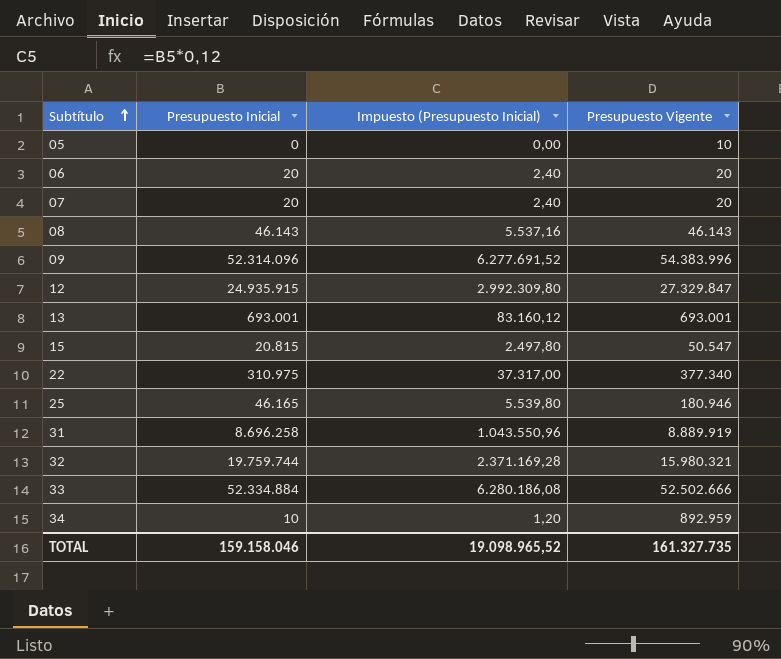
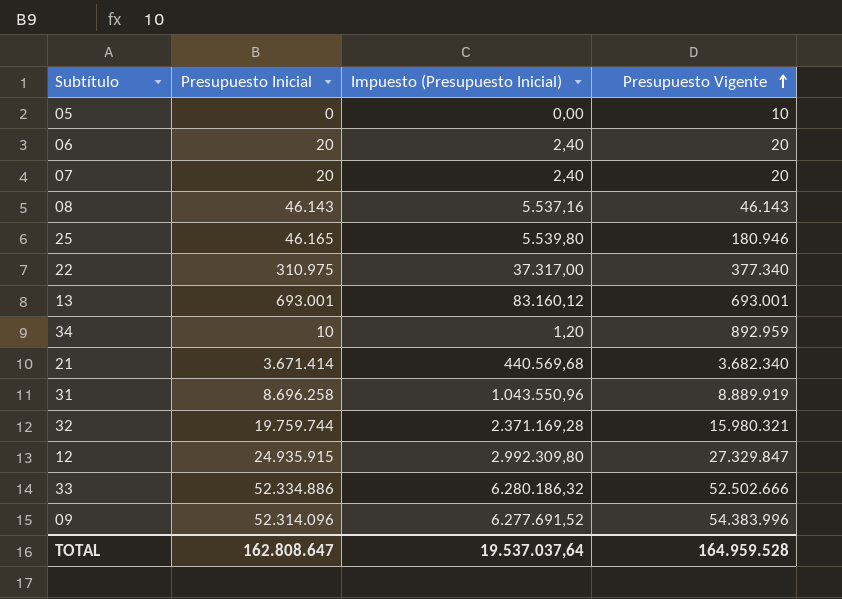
row order: Subtítulo ascending -> Presupuesto Vigente ascending
row 15: 20.815 | 2.497,80 | 50.547 -> none
row 21: none -> 3.671.414 | 440.569,68 | 3.682.340
33 | Presupuesto Inicial: 52.334.884 -> 52.334.886
33 | Impuesto (Presupuesto Inicial): 6.280.186,08 -> 6.280.186,32
TOTAL | Presupuesto Inicial: 159.158.046 -> 162.808.647
TOTAL | Impuesto (Presupuesto Inicial): 19.098.965,52 -> 19.537.037,64
TOTAL | Presupuesto Vigente: 161.327.735 -> 164.959.528

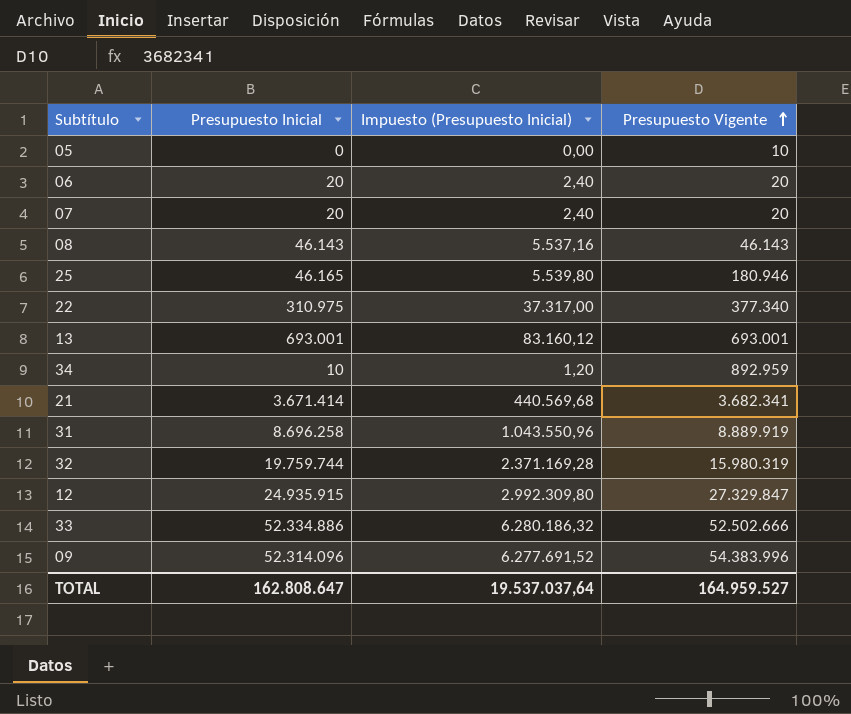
21 | Presupuesto Vigente: 3.682.340 -> 3.682.341
32 | Presupuesto Vigente: 15.980.321 -> 15.980.319
TOTAL | Presupuesto Vigente: 164.959.528 -> 164.959.527

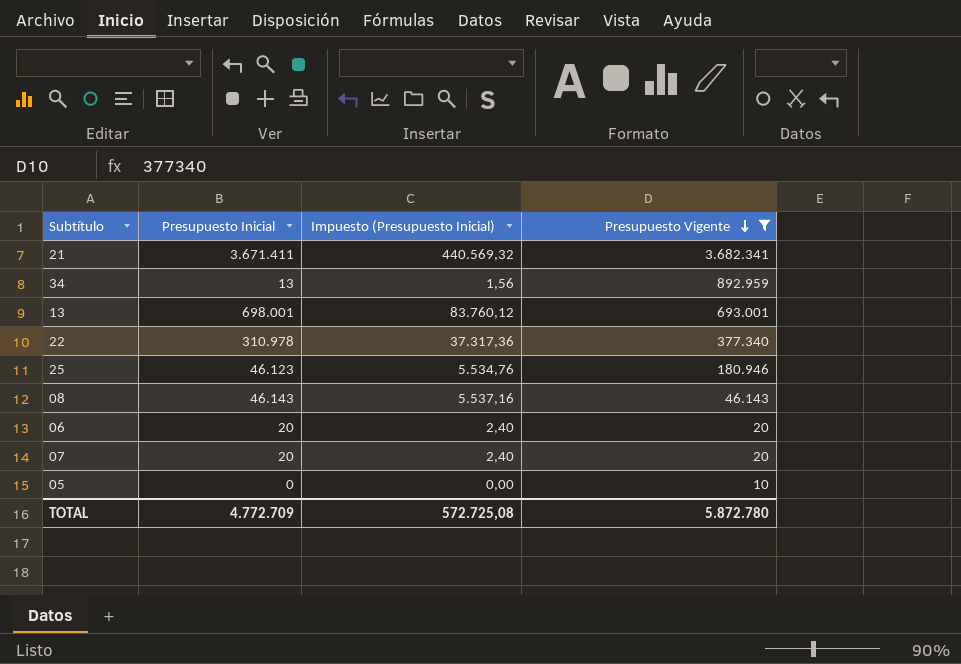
filter: none -> Presupuesto Vigente <= 3.682.341
row order: Presupuesto Vigente ascending -> Presupuesto Vigente descending
21 | Presupuesto Inicial: 3.671.414 -> 3.671.411
21 | Impuesto (Presupuesto Inicial): 440.569,68 -> 440.569,32
34 | Presupuesto Inicial: 10 -> 13
34 | Impuesto (Presupuesto Inicial): 1,20 -> 1,56
13 | Presupuesto Inicial: 693.001 -> 698.001
13 | Impuesto (Presupuesto Inicial): 83.160,12 -> 83.760,12
22 | Presupuesto Inicial: 310.975 -> 310.978
22 | Impuesto (Presupuesto Inicial): 37.317,00 -> 37.317,36
25 | Presupuesto Inicial: 46.165 -> 46.123
25 | Impuesto (Presupuesto Inicial): 5.539,80 -> 5.534,76
TOTAL | Presupuesto Inicial: 162.808.647 -> 4.772.709
TOTAL | Impuesto (Presupuesto Inicial): 19.537.037,64 -> 572.725,08
TOTAL | Presupuesto Vigente: 164.959.527 -> 5.872.780

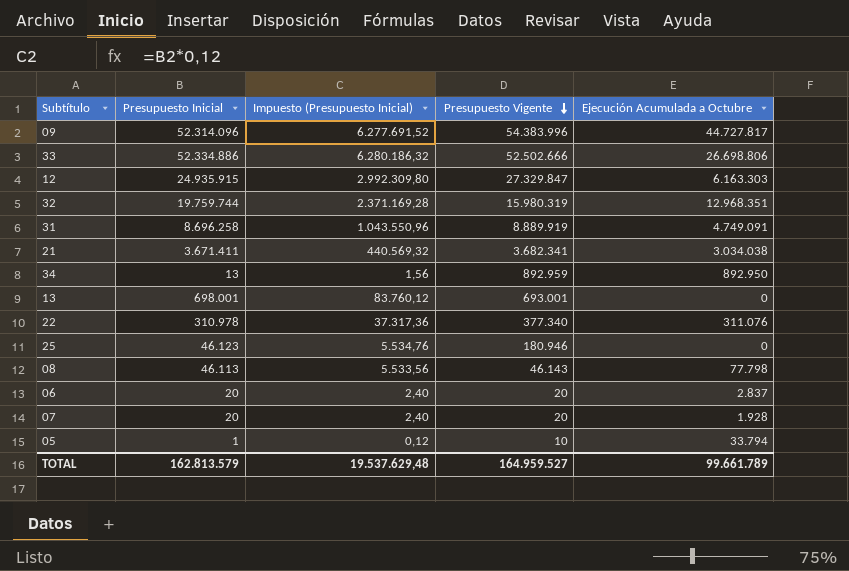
filter: Presupuesto Vigente <= 3.682.341 -> none
column Ejecución Acumulada a Octubre | position: none -> 5
08 | Presupuesto Inicial: 46.143 -> 46.113
08 | Impuesto (Presupuesto Inicial): 5.537,16 -> 5.533,56
05 | Presupuesto Inicial: 0 -> 1
05 | Impuesto (Presupuesto Inicial): 0,00 -> 0,12
TOTAL | Presupuesto Inicial: 4.772.709 -> 162.813.579
TOTAL | Impuesto (Presupuesto Inicial): 572.725,08 -> 19.537.629,48
TOTAL | Presupuesto Vigente: 5.872.780 -> 164.959.527

